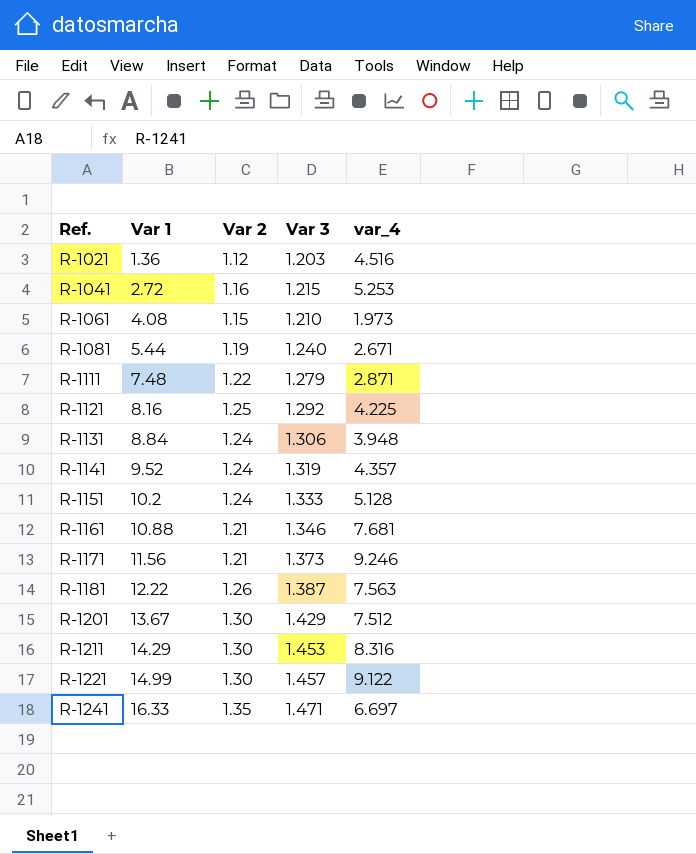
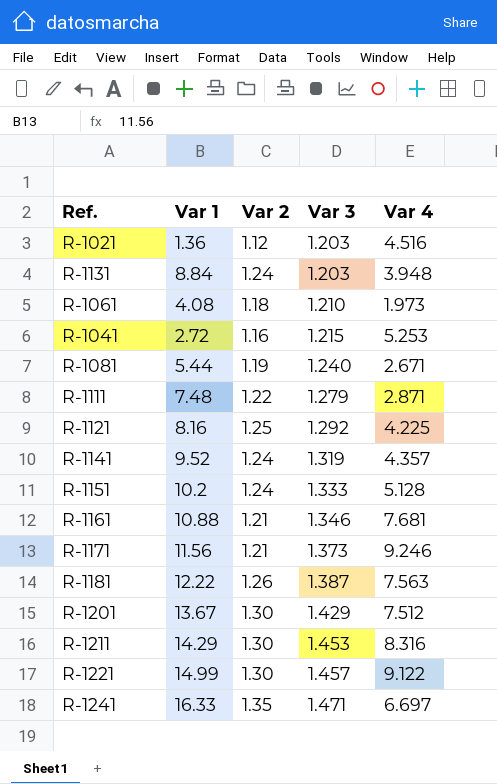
row order: Ref. ascending -> Var 3 ascending
column name: var_4 -> Var 4
R-1131 | Var 3: 1.306 -> 1.203
R-1061 | Var 2: 1.15 -> 1.18

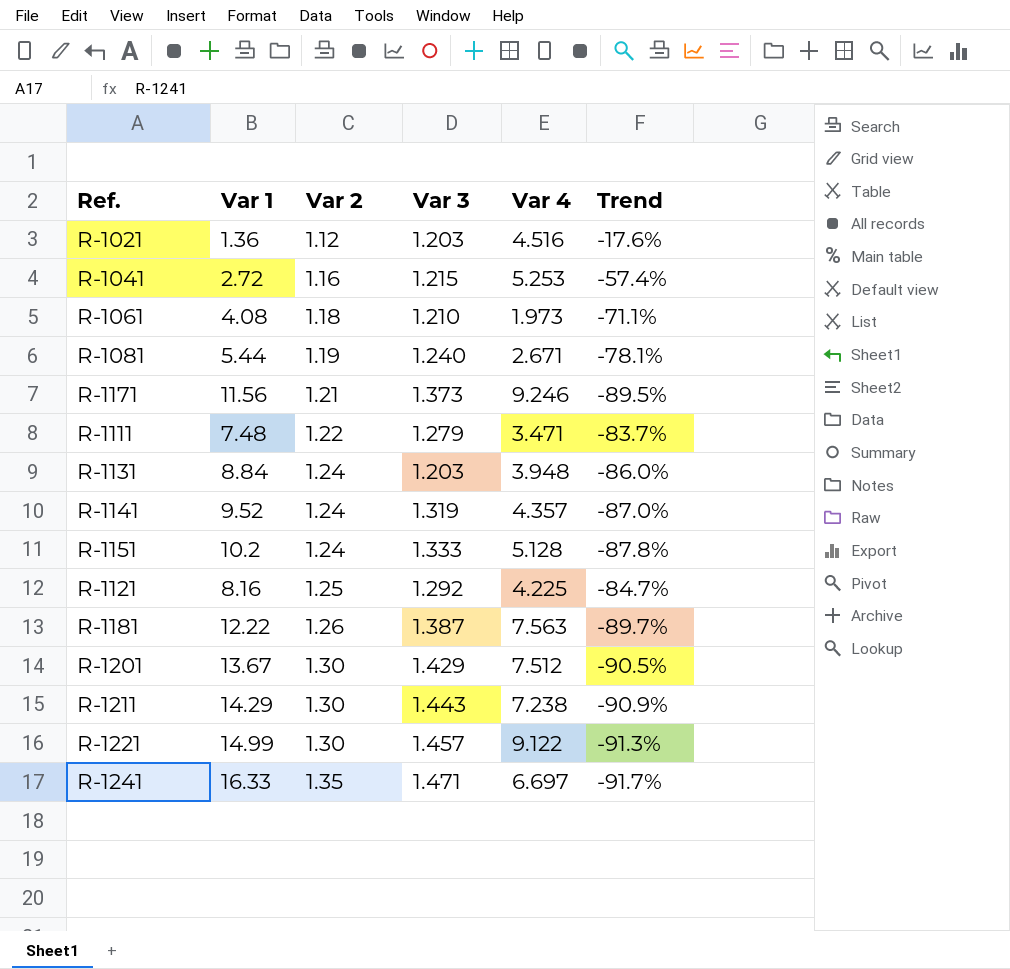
row order: Var 3 ascending -> Var 2 ascending
column Trend | formula: none -> ([Var 2] - [Var 1]) / [Var 1]
row R-1161: 10.88 | 1.21 | 1.346 | 7.681 -> none
R-1111 | Var 4: 2.871 -> 3.471
R-1211 | Var 3: 1.453 -> 1.443
R-1211 | Var 4: 8.316 -> 7.238

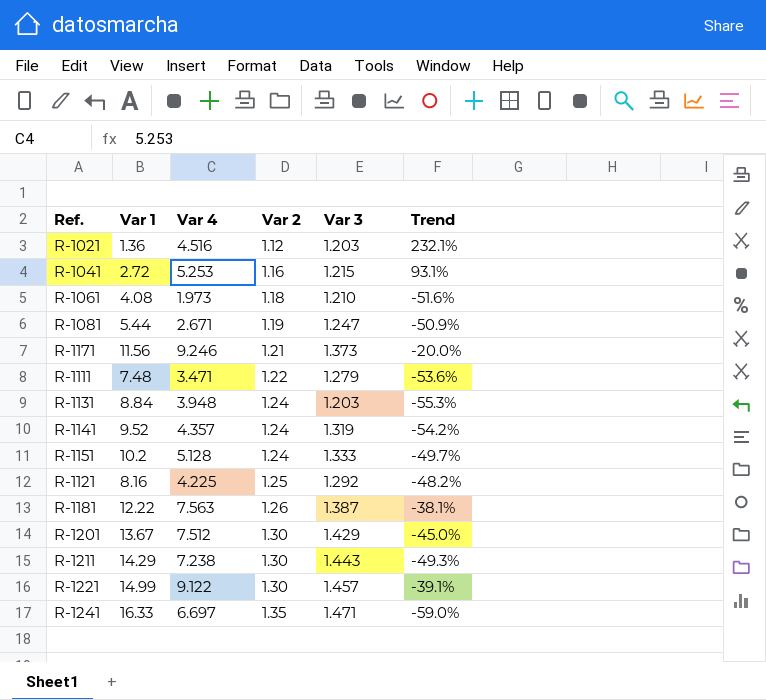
column Var 4 | position: 5 -> 3
column Trend | formula: ([Var 2] - [Var 1]) / [Var 1] -> ([Var 4] - [Var 1]) / [Var 1]
R-1081 | Var 3: 1.240 -> 1.247

